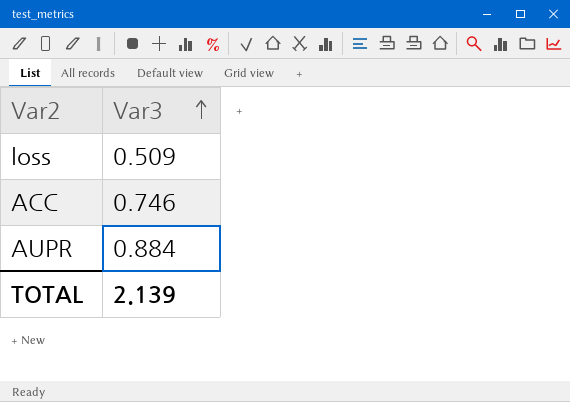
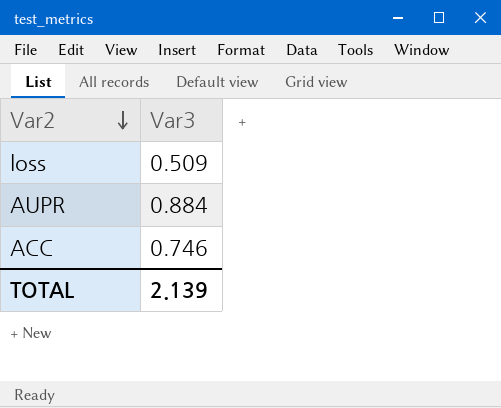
row order: Var3 ascending -> Var2 descending

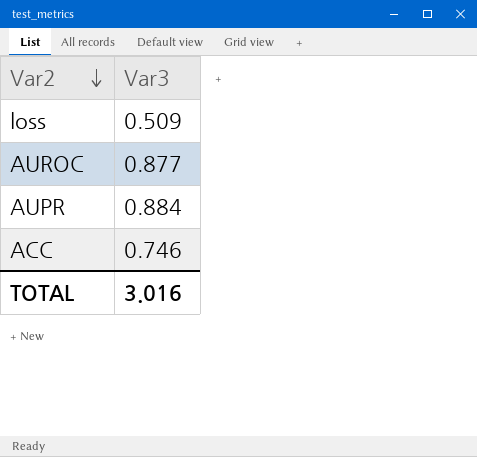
row AUROC: none -> 0.877
TOTAL | Var3: 2.139 -> 3.016

